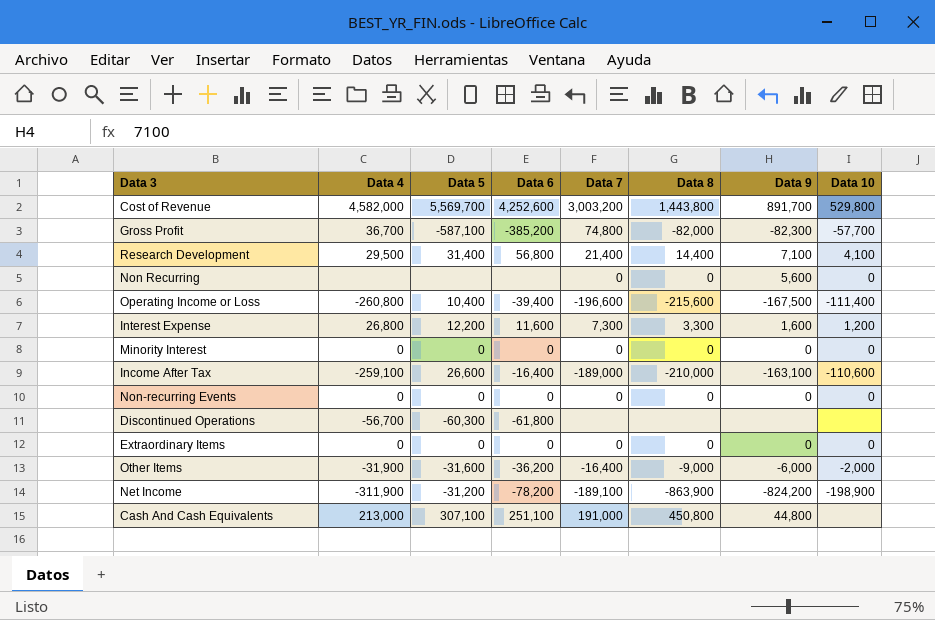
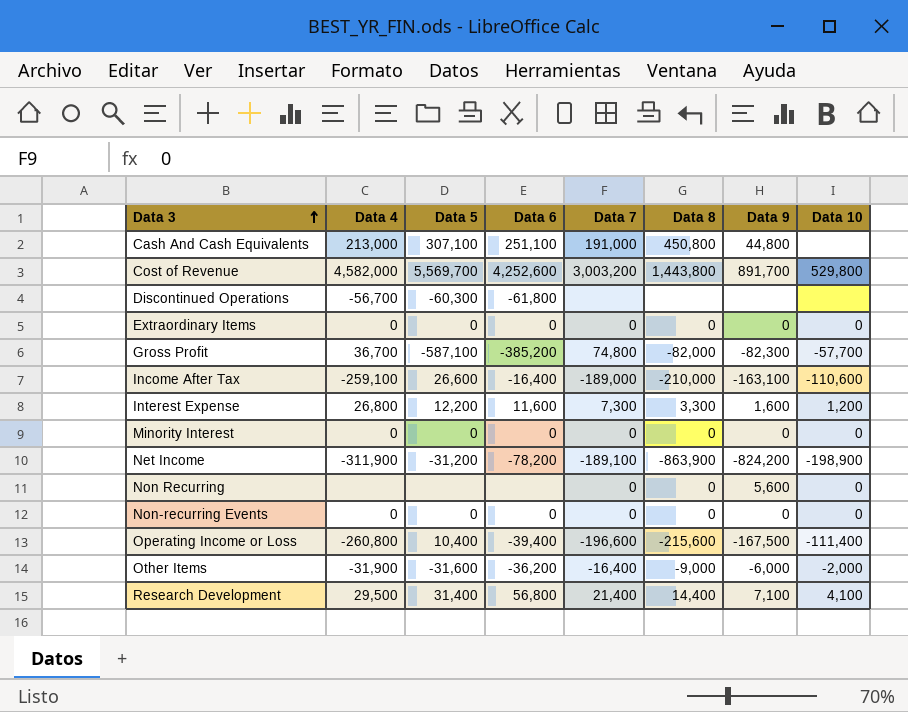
row order: none -> Data 3 ascending

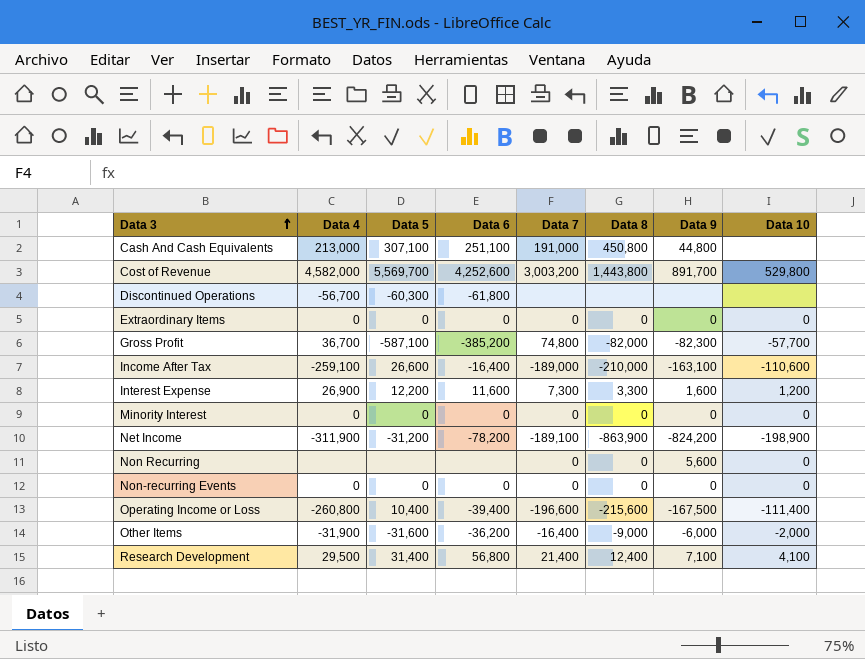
Interest Expense | Data 4: 26,800 -> 26,900
Research Development | Data 8: 14,400 -> 12,400

